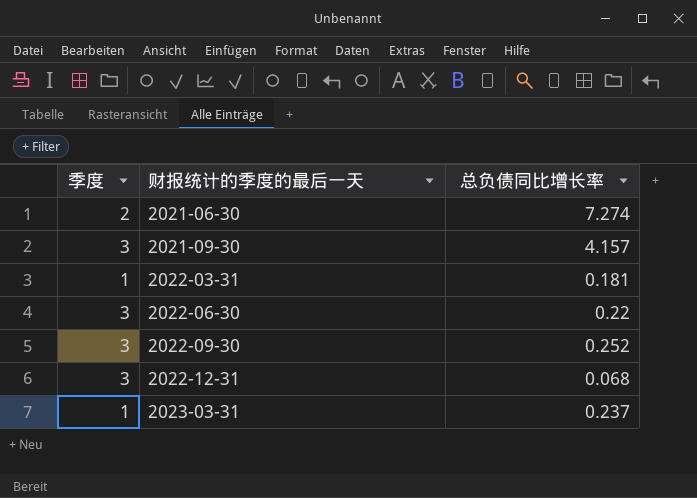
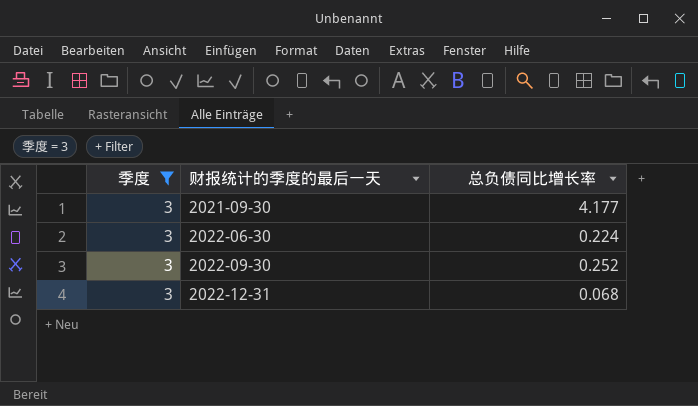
filter: none -> 季度 = 3
2021-09-30 | 总负债同比增长率: 4.157 -> 4.177
2022-06-30 | 总负债同比增长率: 0.22 -> 0.224

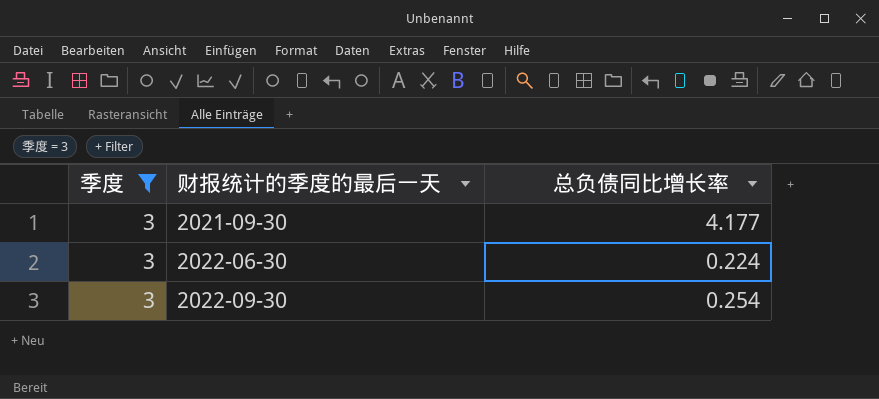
row 2022-12-31: 3 | 0.068 -> none
2022-09-30 | 总负债同比增长率: 0.252 -> 0.254

